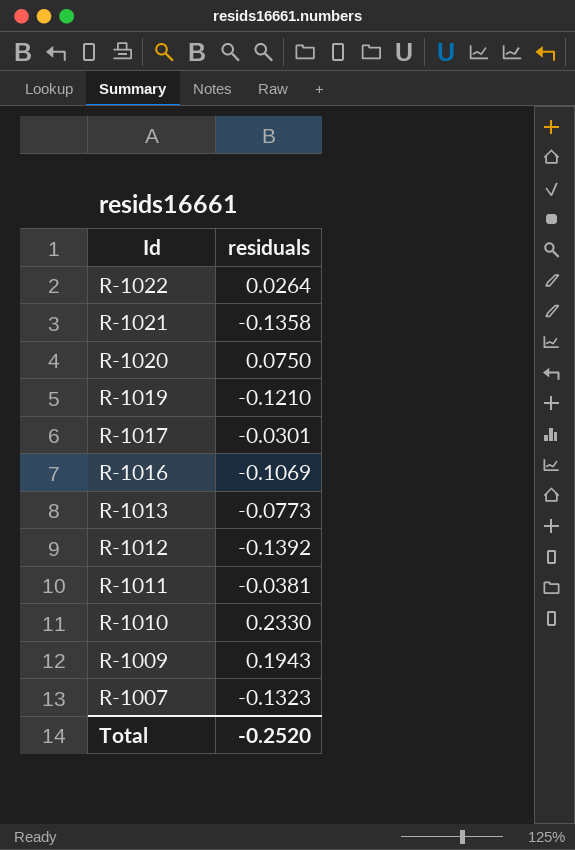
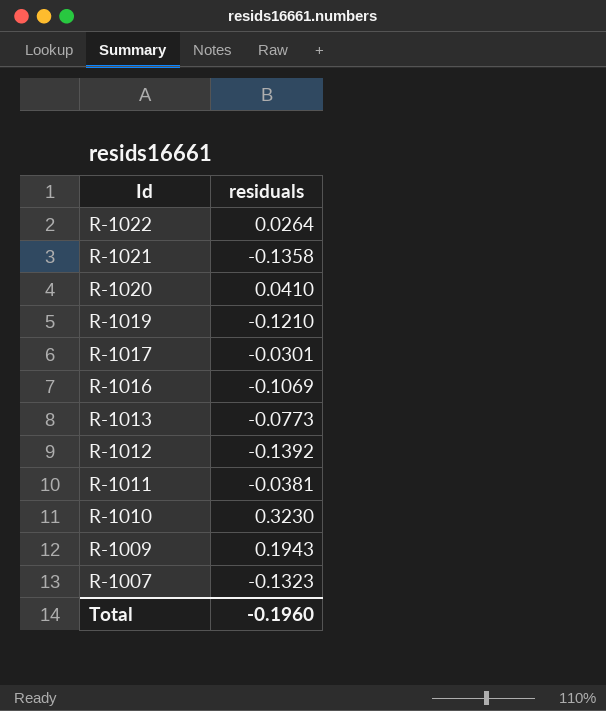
R-1020 | residuals: 0.0750 -> 0.0410
R-1010 | residuals: 0.2330 -> 0.3230
Total | residuals: -0.2520 -> -0.1960

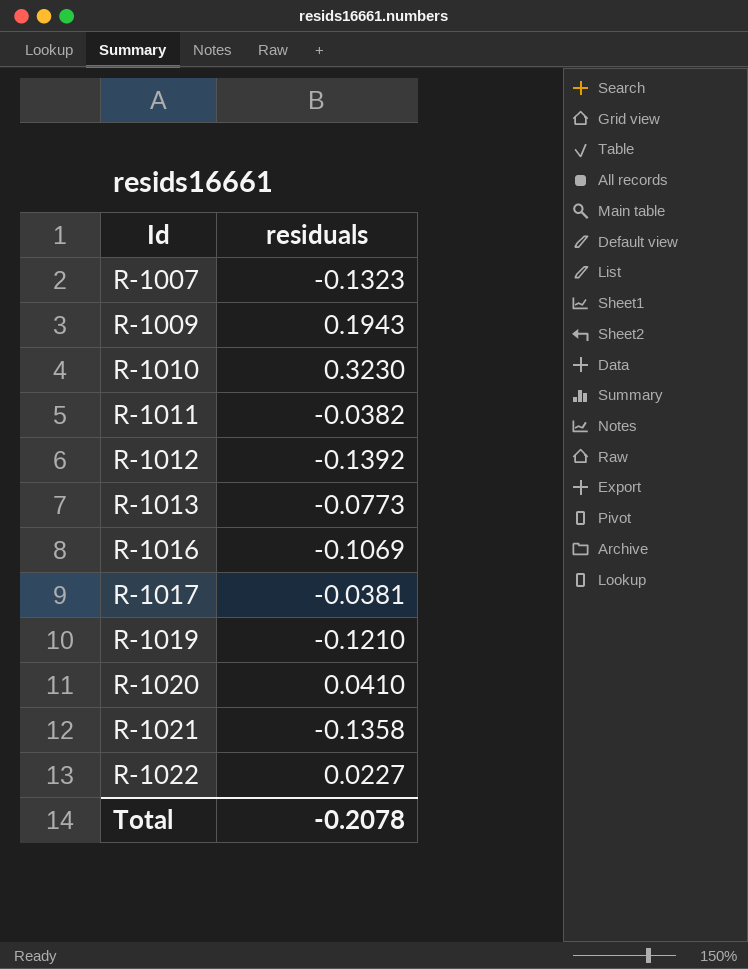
row order: Id descending -> Id ascending
R-1011 | residuals: -0.0381 -> -0.0382
R-1017 | residuals: -0.0301 -> -0.0381
R-1022 | residuals: 0.0264 -> 0.0227
Total | residuals: -0.1960 -> -0.2078

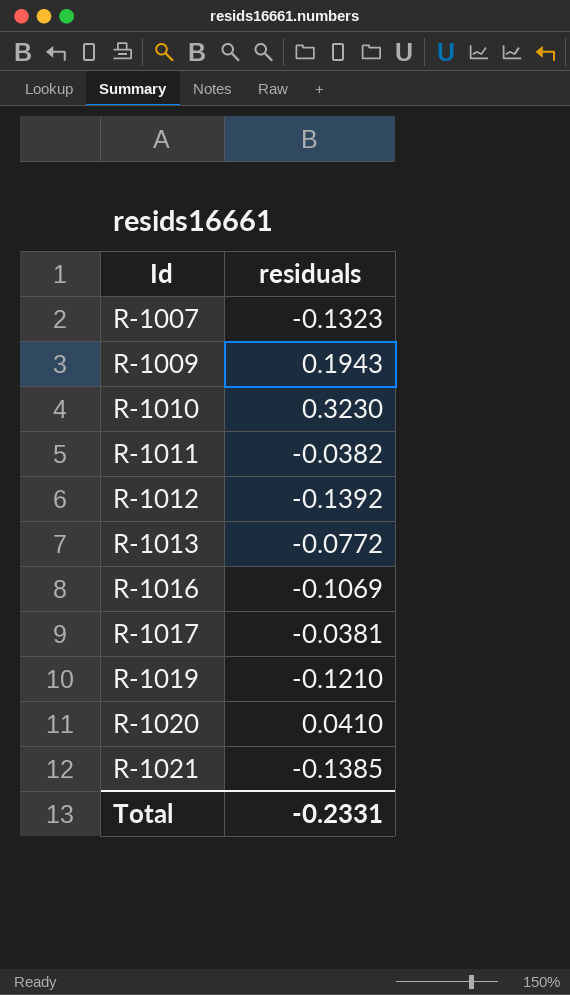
row R-1022: 0.0227 -> none
R-1013 | residuals: -0.0773 -> -0.0772
R-1021 | residuals: -0.1358 -> -0.1385
Total | residuals: -0.2078 -> -0.2331

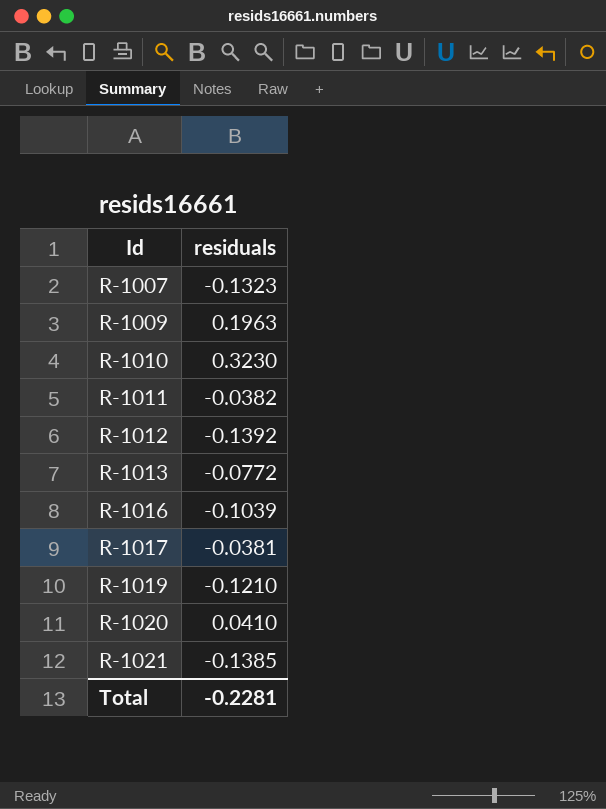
R-1009 | residuals: 0.1943 -> 0.1963
R-1016 | residuals: -0.1069 -> -0.1039
Total | residuals: -0.2331 -> -0.2281

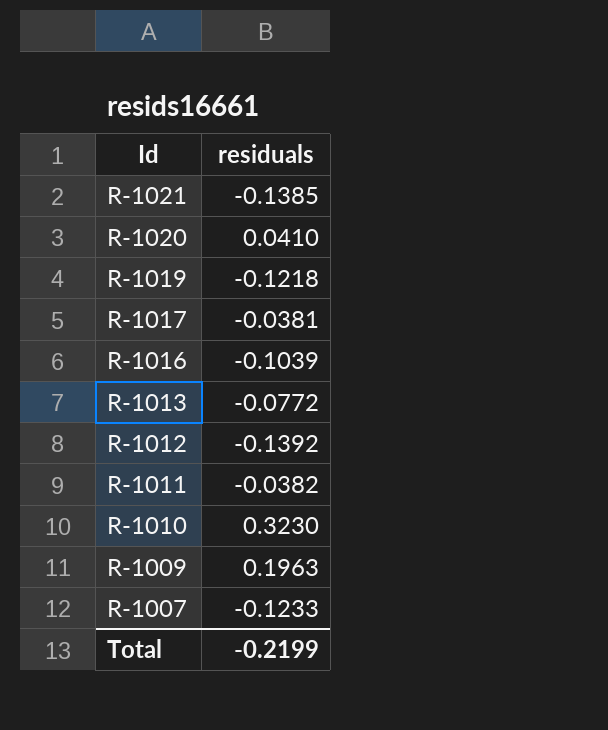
row order: Id ascending -> Id descending
R-1019 | residuals: -0.1210 -> -0.1218
R-1007 | residuals: -0.1323 -> -0.1233
Total | residuals: -0.2281 -> -0.2199

